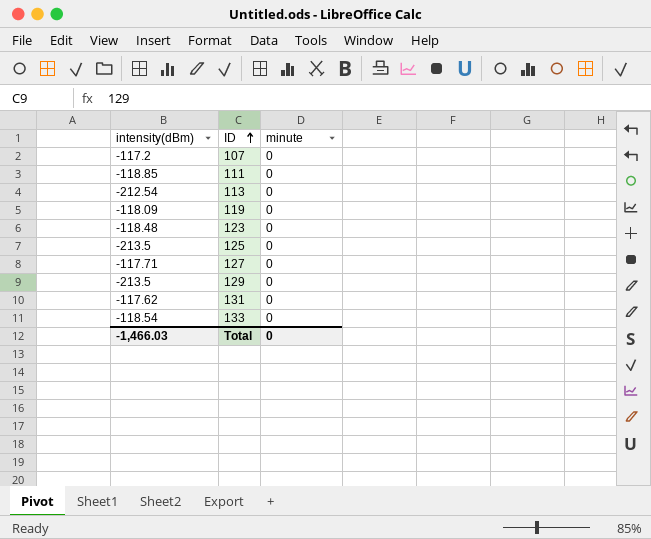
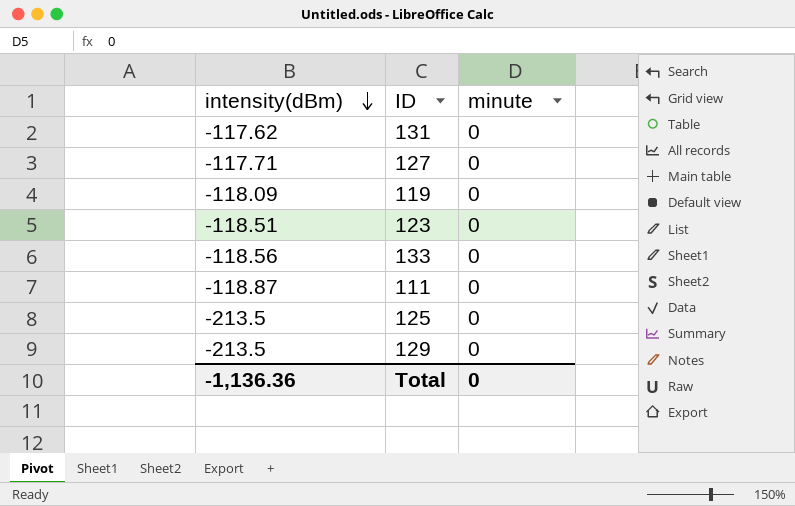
row order: ID ascending -> intensity(dBm) descending
row 107: -117.2 | 0 -> none
row 113: -212.54 | 0 -> none
123 | intensity(dBm): -118.48 -> -118.51
133 | intensity(dBm): -118.54 -> -118.56
111 | intensity(dBm): -118.85 -> -118.87
Total | intensity(dBm): -1,466.03 -> -1,136.36

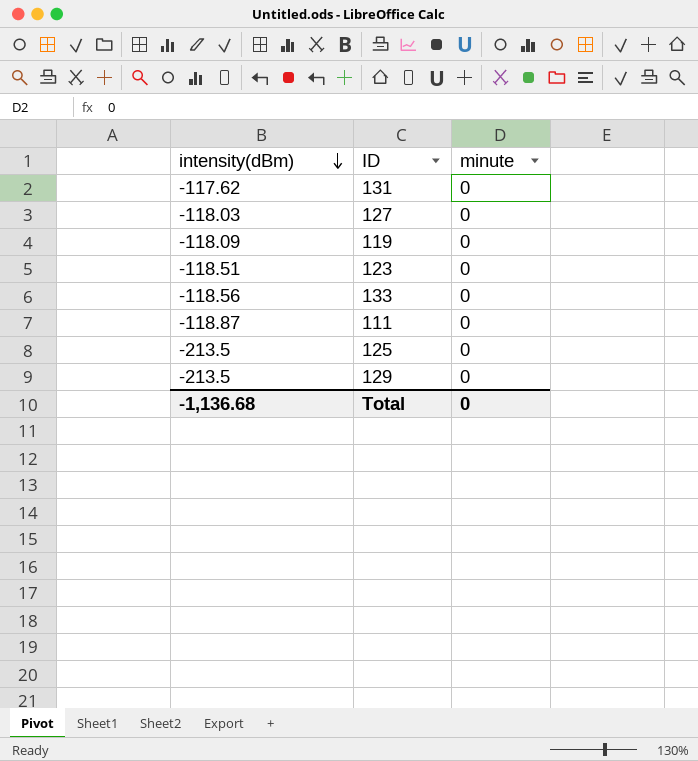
127 | intensity(dBm): -117.71 -> -118.03
Total | intensity(dBm): -1,136.36 -> -1,136.68

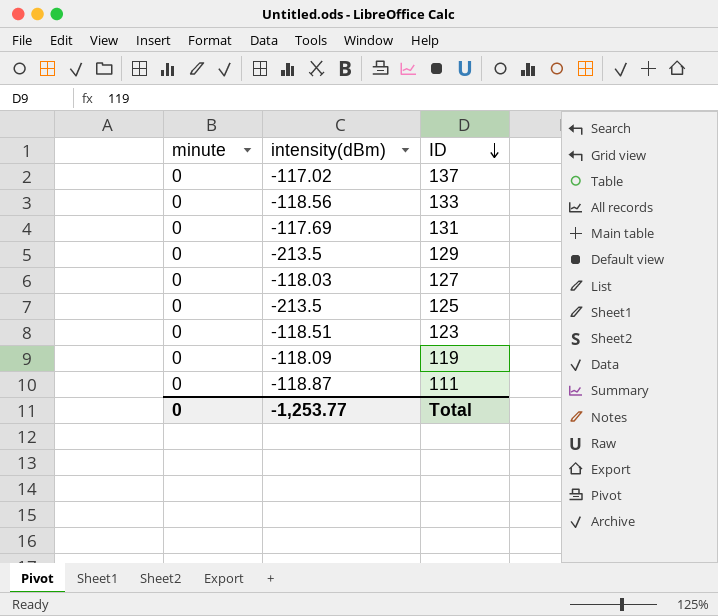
row order: intensity(dBm) descending -> ID descending
column minute | position: 3 -> 1
row 137: none -> 0 | -117.02
131 | intensity(dBm): -117.62 -> -117.69
Total | intensity(dBm): -1,136.68 -> -1,253.77

